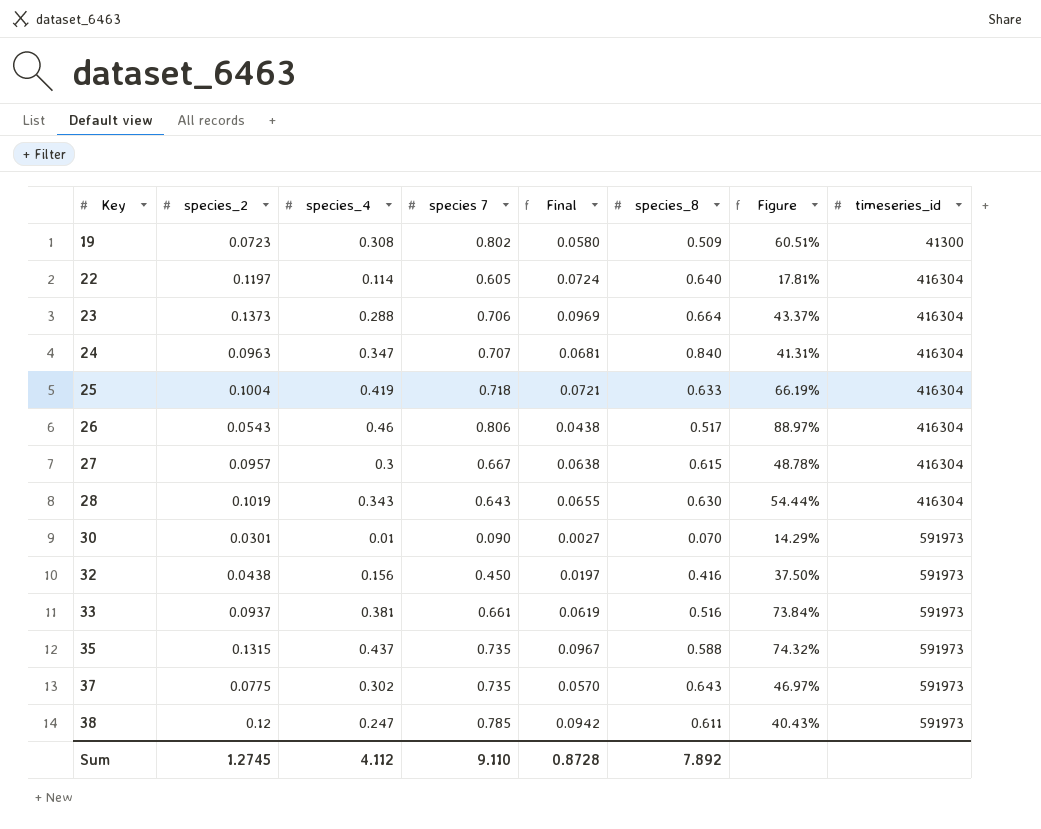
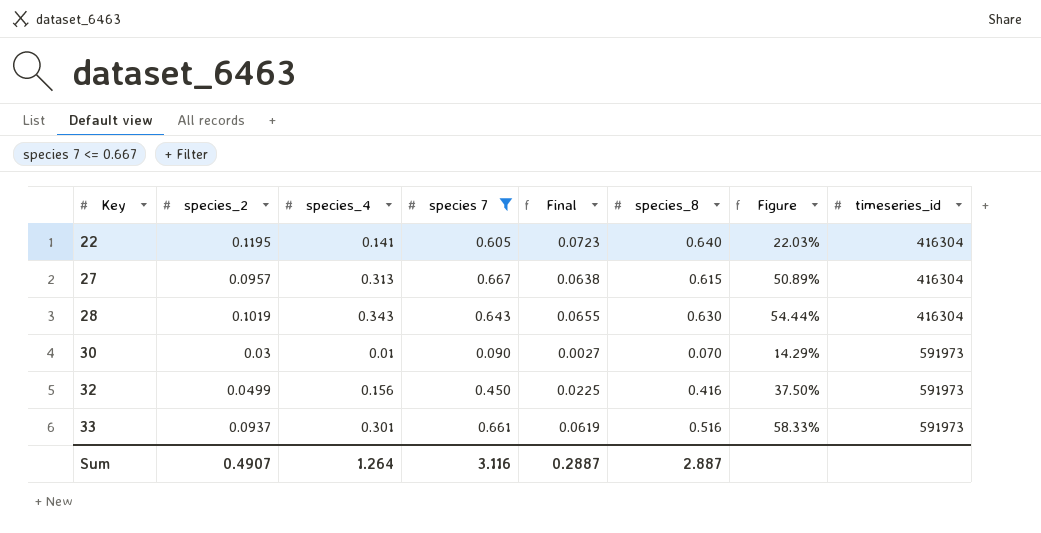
filter: none -> species 7 <= 0.667
22 | species_2: 0.1197 -> 0.1195
22 | species_4: 0.114 -> 0.141
22 | Final: 0.0724 -> 0.0723
22 | Figure: 17.81% -> 22.03%
27 | species_4: 0.3 -> 0.313
27 | Figure: 48.78% -> 50.89%
30 | species_2: 0.0301 -> 0.03
32 | species_2: 0.0438 -> 0.0499
32 | Final: 0.0197 -> 0.0225
33 | species_4: 0.381 -> 0.301
33 | Figure: 73.84% -> 58.33%
Sum | species_2: 1.2745 -> 0.4907
Sum | species_4: 4.112 -> 1.264
Sum | species 7: 9.110 -> 3.116
Sum | Final: 0.8728 -> 0.2887
Sum | species_8: 7.892 -> 2.887

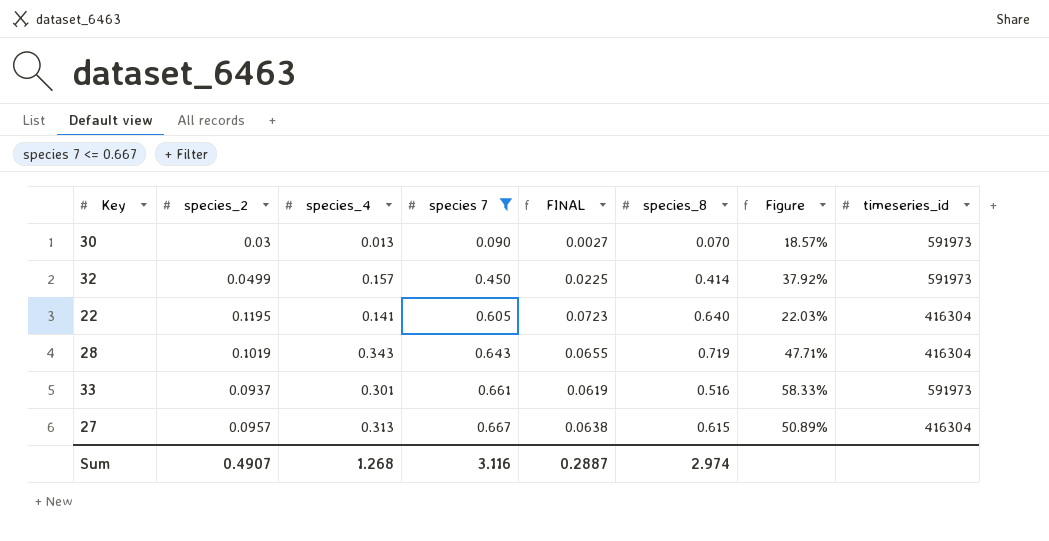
row order: Key ascending -> species 7 ascending
column name: Final -> FINAL
30 | species_4: 0.01 -> 0.013
30 | Figure: 14.29% -> 18.57%
32 | species_4: 0.156 -> 0.157
32 | species_8: 0.416 -> 0.414
32 | Figure: 37.50% -> 37.92%
28 | species_8: 0.630 -> 0.719
28 | Figure: 54.44% -> 47.71%
Sum | species_4: 1.264 -> 1.268
Sum | species_8: 2.887 -> 2.974

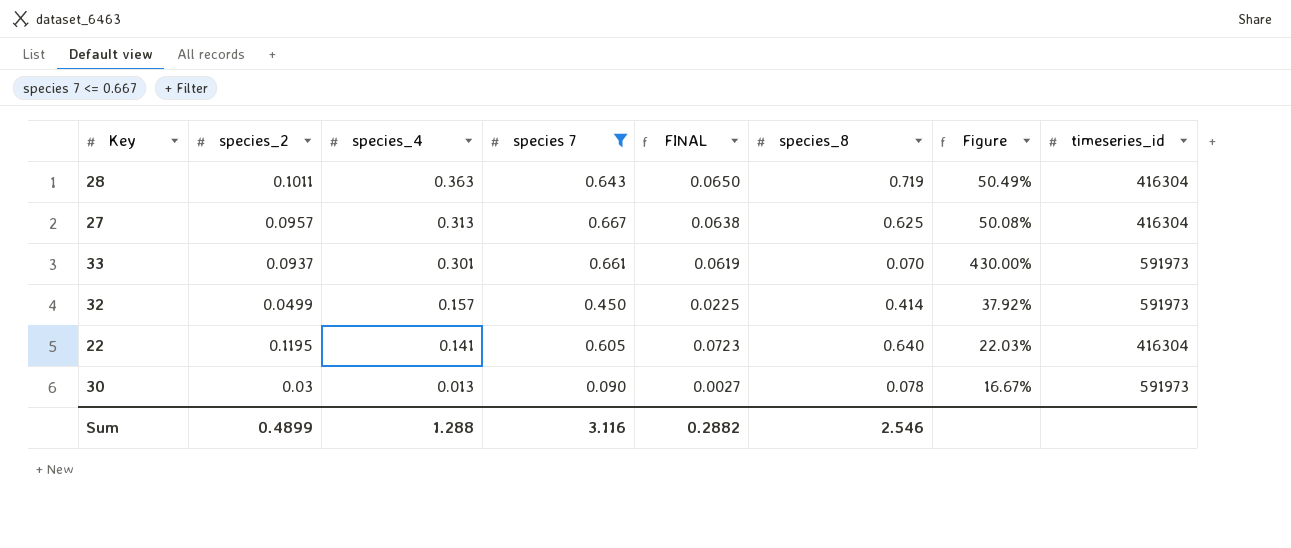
row order: species 7 ascending -> species_4 descending
28 | species_2: 0.1019 -> 0.1011
28 | species_4: 0.343 -> 0.363
28 | FINAL: 0.0655 -> 0.0650
28 | Figure: 47.71% -> 50.49%
27 | species_8: 0.615 -> 0.625
27 | Figure: 50.89% -> 50.08%
33 | species_8: 0.516 -> 0.070
33 | Figure: 58.33% -> 430.00%
30 | species_8: 0.070 -> 0.078
30 | Figure: 18.57% -> 16.67%
Sum | species_2: 0.4907 -> 0.4899
Sum | species_4: 1.268 -> 1.288
Sum | FINAL: 0.2887 -> 0.2882
Sum | species_8: 2.974 -> 2.546

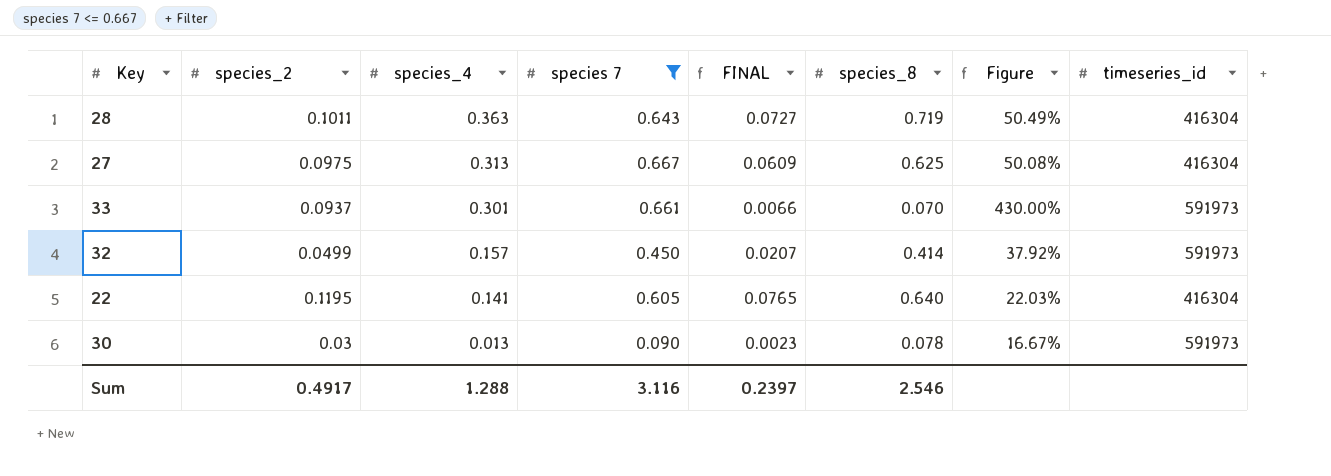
column FINAL | formula: [species_2] * [species 7] -> [species_2] * [species_8]
27 | species_2: 0.0957 -> 0.0975
Sum | species_2: 0.4899 -> 0.4917
Sum | FINAL: 0.2882 -> 0.2397

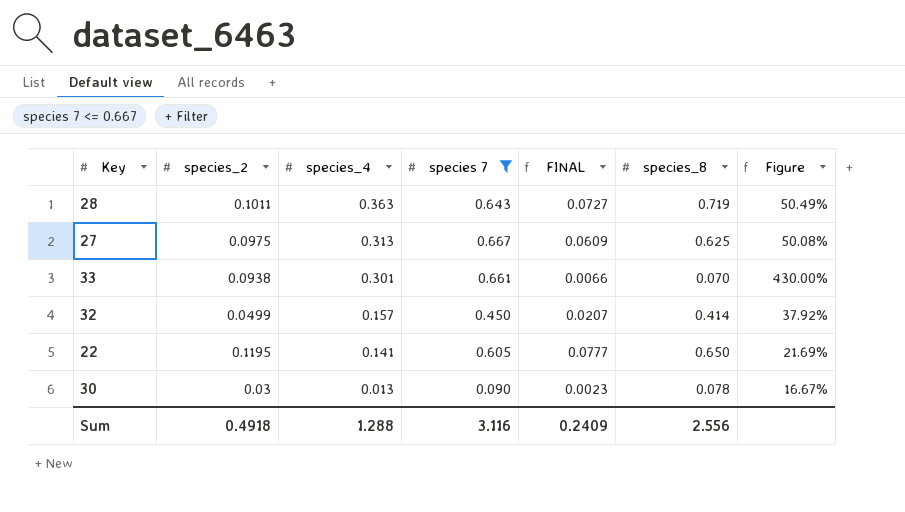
column timeseries_id | position: 8 -> none
33 | species_2: 0.0937 -> 0.0938
22 | FINAL: 0.0765 -> 0.0777
22 | species_8: 0.640 -> 0.650
22 | Figure: 22.03% -> 21.69%
Sum | species_2: 0.4917 -> 0.4918
Sum | FINAL: 0.2397 -> 0.2409
Sum | species_8: 2.546 -> 2.556

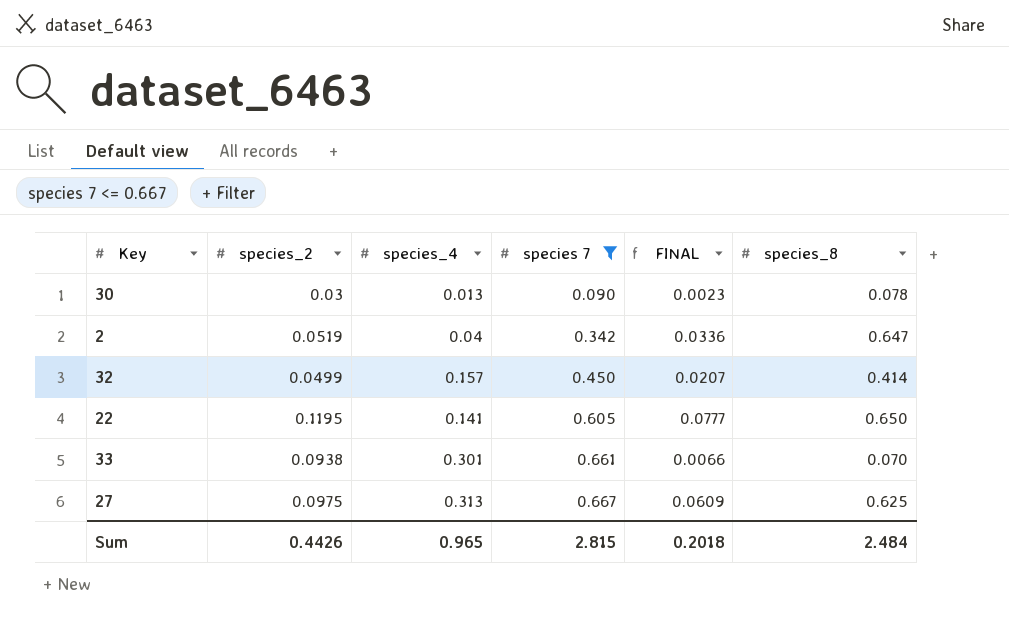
row order: species_4 descending -> species 7 ascending
column Figure | formula: [species_4] / [species_8] -> none
row 28: 0.1011 | 0.363 | 0.643 | 0.0727 | 0.719 | 50.49% -> none
row 2: none -> 0.0519 | 0.04 | 0.342 | 0.0336 | 0.647
Sum | species_2: 0.4918 -> 0.4426
Sum | species_4: 1.288 -> 0.965
Sum | species 7: 3.116 -> 2.815
Sum | FINAL: 0.2409 -> 0.2018
Sum | species_8: 2.556 -> 2.484

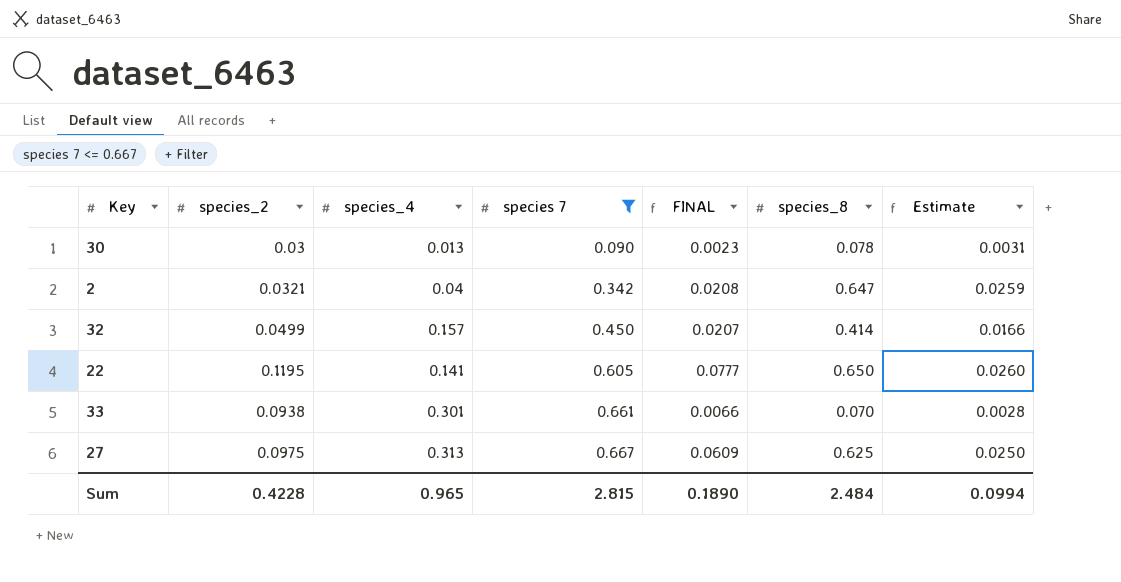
column Estimate | formula: none -> [species_8] * 0.04
2 | species_2: 0.0519 -> 0.0321
2 | FINAL: 0.0336 -> 0.0208
Sum | species_2: 0.4426 -> 0.4228
Sum | FINAL: 0.2018 -> 0.1890

